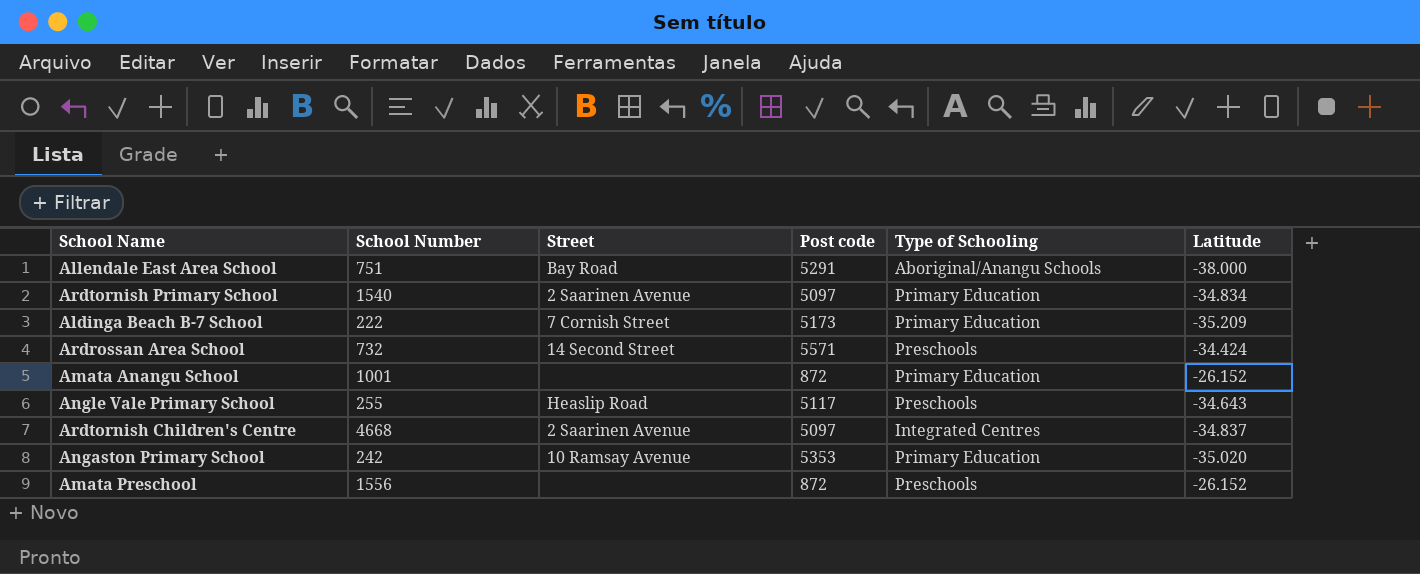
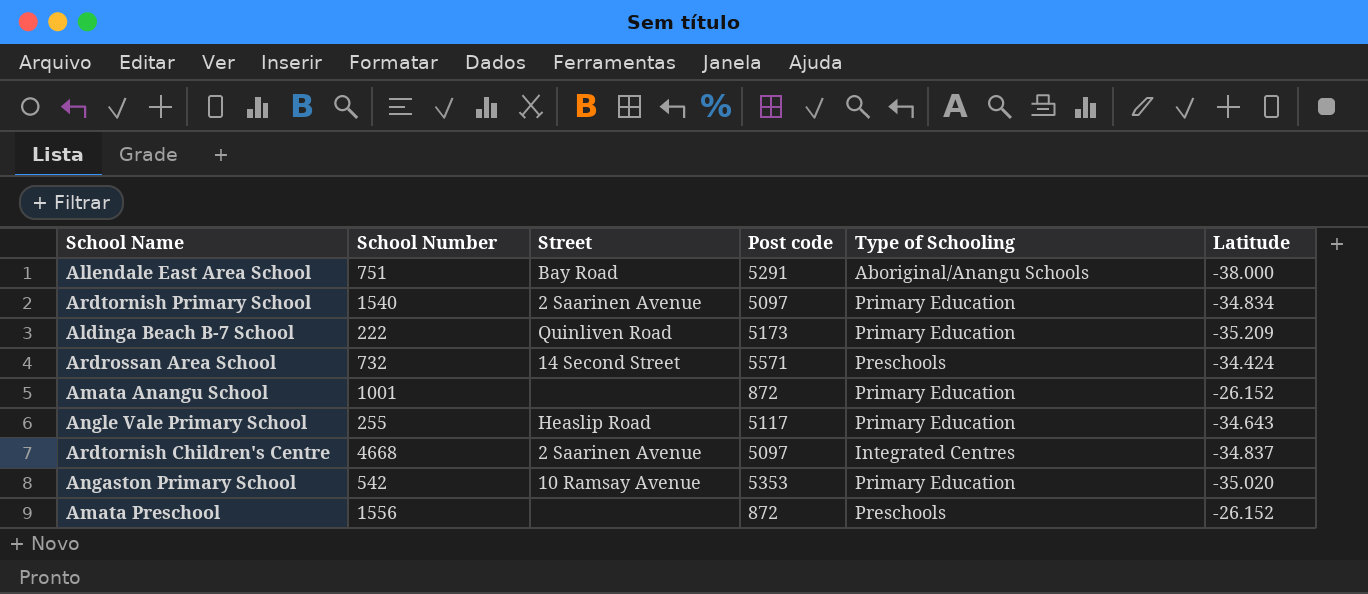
Aldinga Beach B-7 School | Street: 7 Cornish Street -> Quinliven Road
Angle Vale Primary School | Type of Schooling: Preschools -> Primary Education
Angaston Primary School | School Number: 242 -> 542

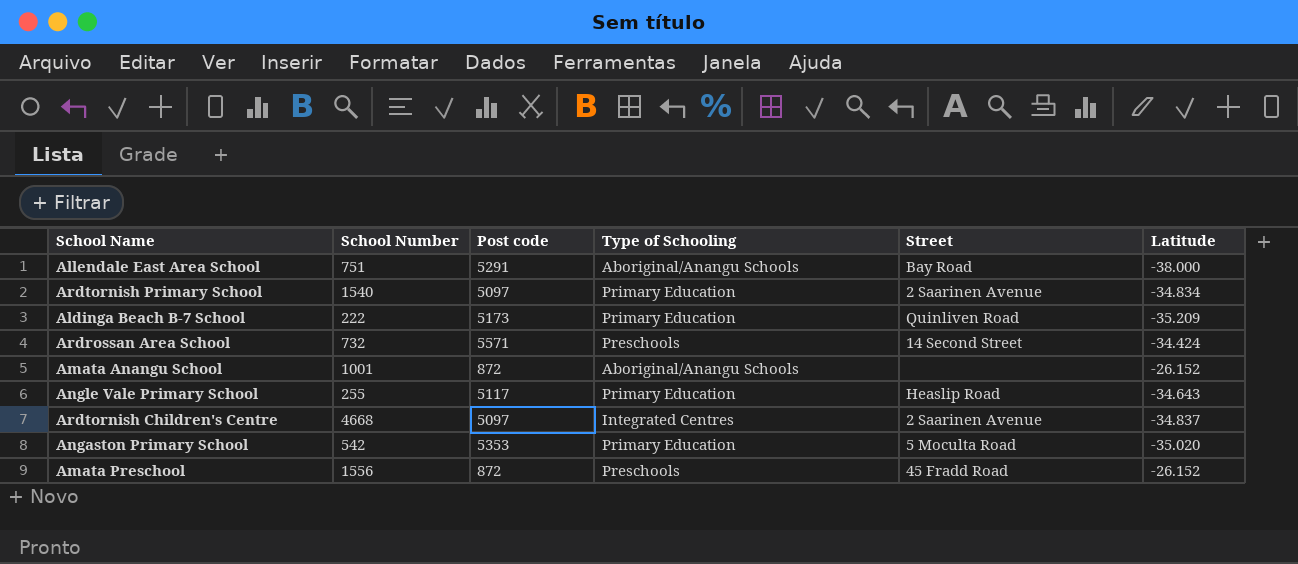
column Street | position: 3 -> 5
Amata Anangu School | Type of Schooling: Primary Education -> Aboriginal/Anangu Schools
Angaston Primary School | Street: 10 Ramsay Avenue -> 5 Moculta Road
Amata Preschool | Street: none -> 45 Fradd Road

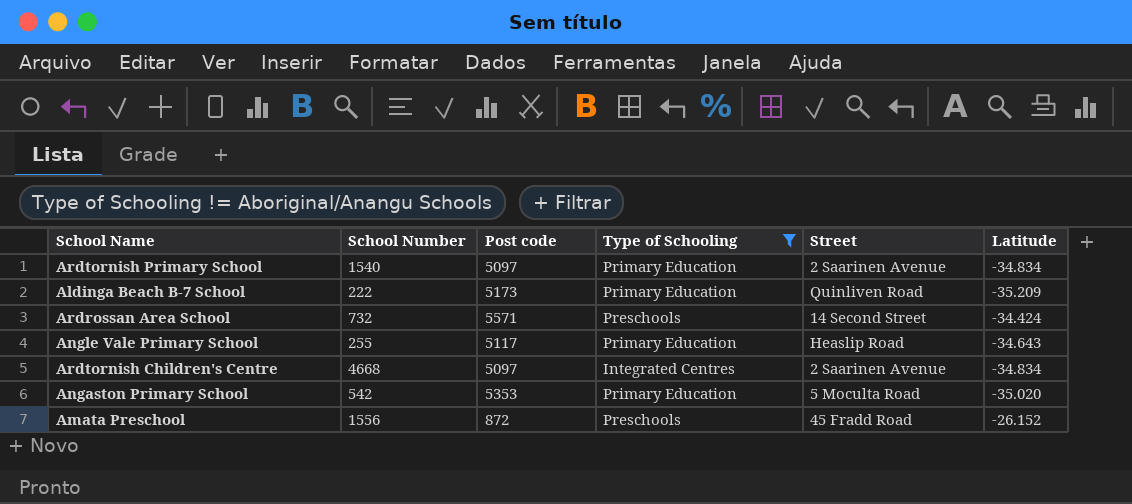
filter: none -> Type of Schooling != Aboriginal/Anangu Schools
Ardtornish Children's Centre | Latitude: -34.837 -> -34.834

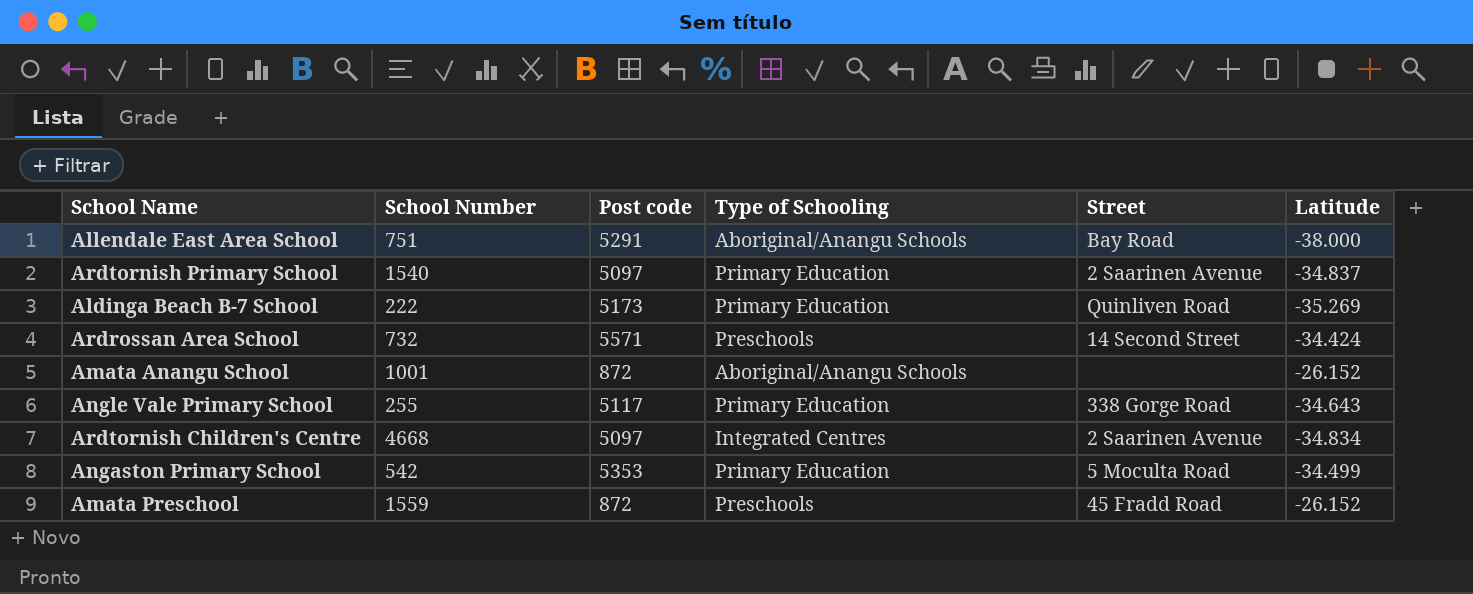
filter: Type of Schooling != Aboriginal/Anangu Schools -> none
Ardtornish Primary School | Latitude: -34.834 -> -34.837
Aldinga Beach B-7 School | Latitude: -35.209 -> -35.269
Angle Vale Primary School | Street: Heaslip Road -> 338 Gorge Road
Angaston Primary School | Latitude: -35.020 -> -34.499
Amata Preschool | School Number: 1556 -> 1559

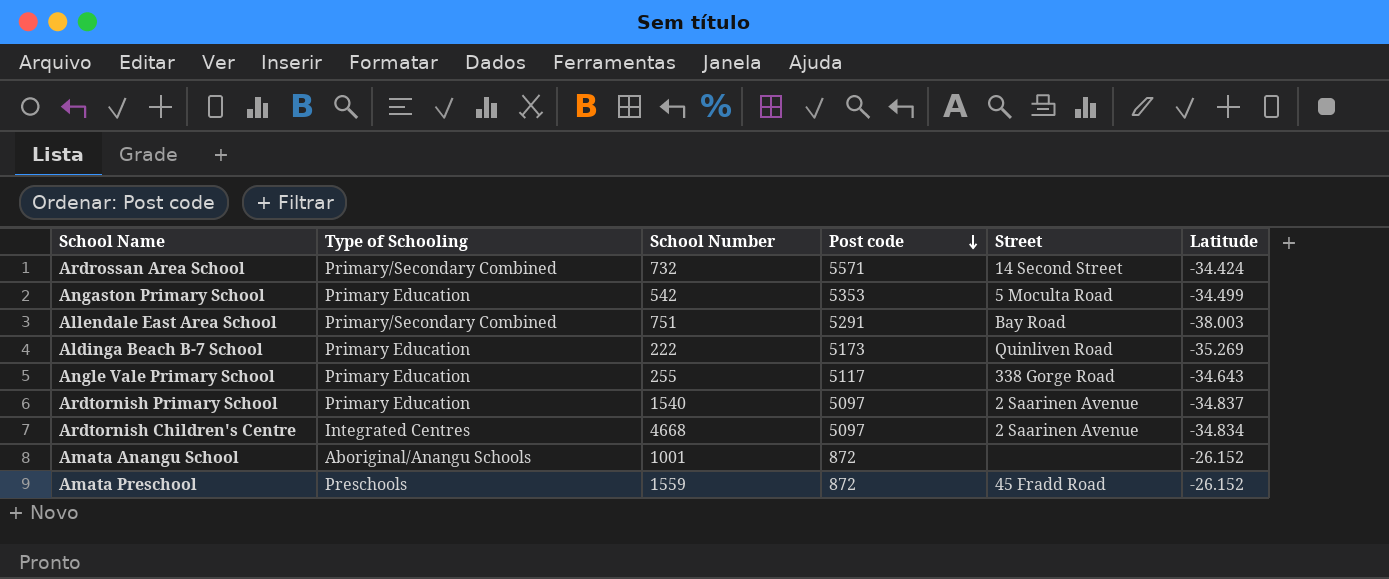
row order: none -> Post code descending
column Type of Schooling | position: 4 -> 2
Ardrossan Area School | Type of Schooling: Preschools -> Primary/Secondary Combined
Allendale East Area School | Type of Schooling: Aboriginal/Anangu Schools -> Primary/Secondary Combined
Allendale East Area School | Latitude: -38.000 -> -38.003

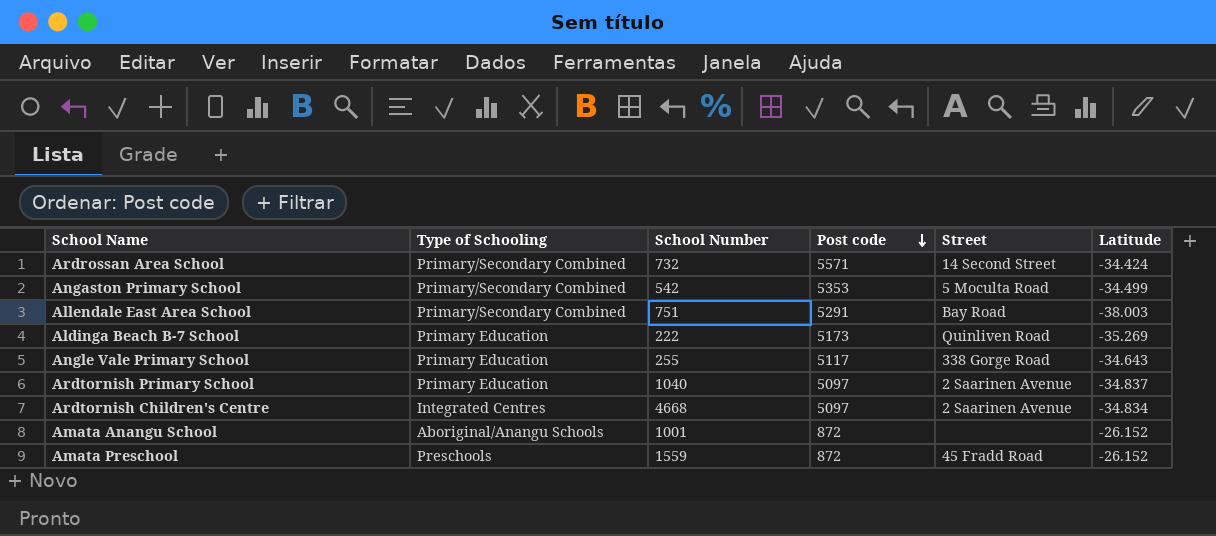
Angaston Primary School | Type of Schooling: Primary Education -> Primary/Secondary Combined
Ardtornish Primary School | School Number: 1540 -> 1040

